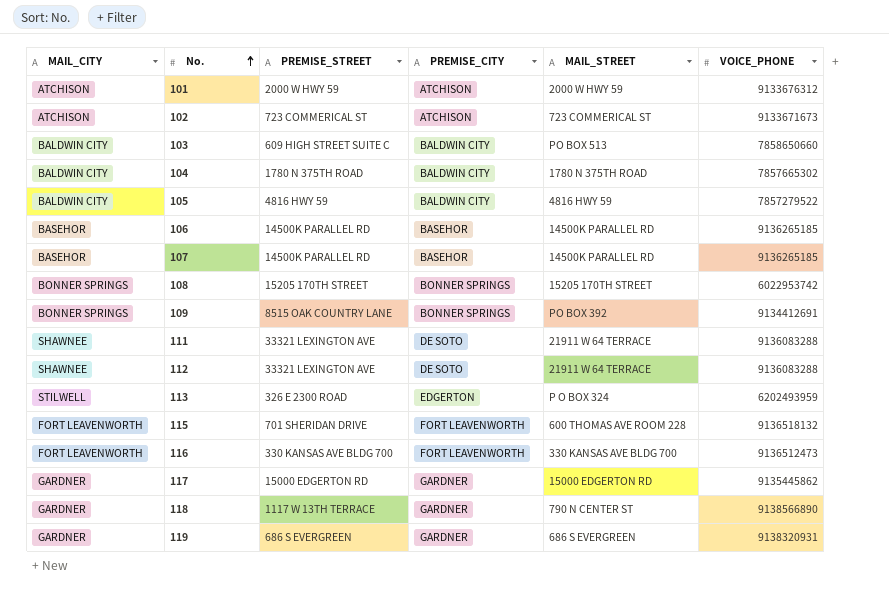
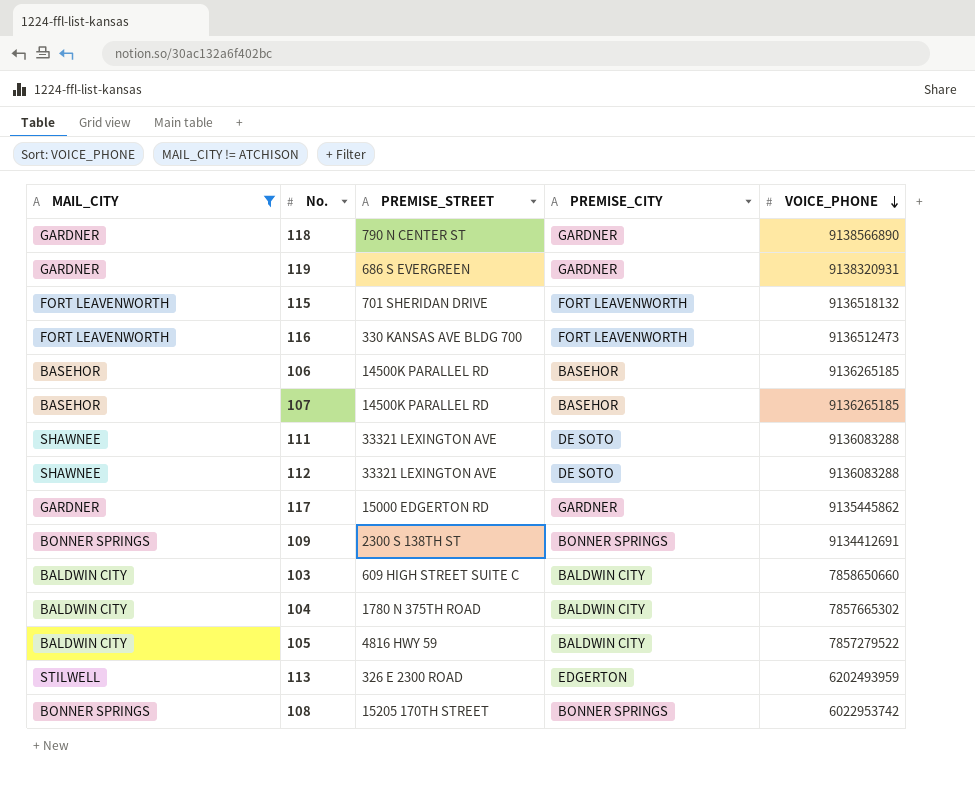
filter: none -> MAIL_CITY != ATCHISON
row order: No. ascending -> VOICE_PHONE descending
column MAIL_STREET | position: 5 -> none
118 | PREMISE_STREET: 1117 W 13TH TERRACE -> 790 N CENTER ST
109 | PREMISE_STREET: 8515 OAK COUNTRY LANE -> 2300 S 138TH ST

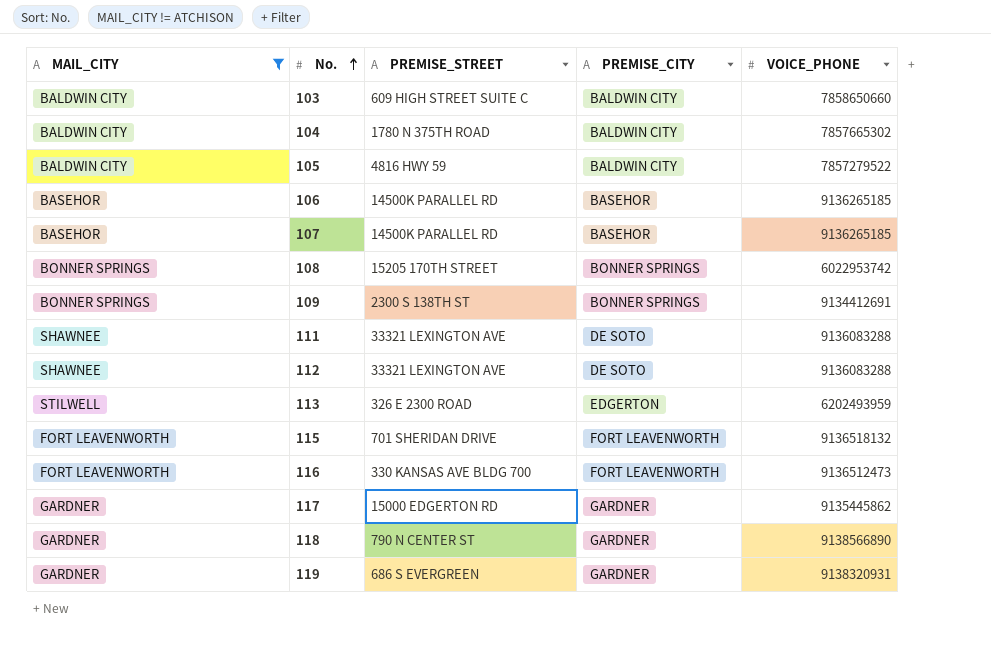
row order: VOICE_PHONE descending -> No. ascending

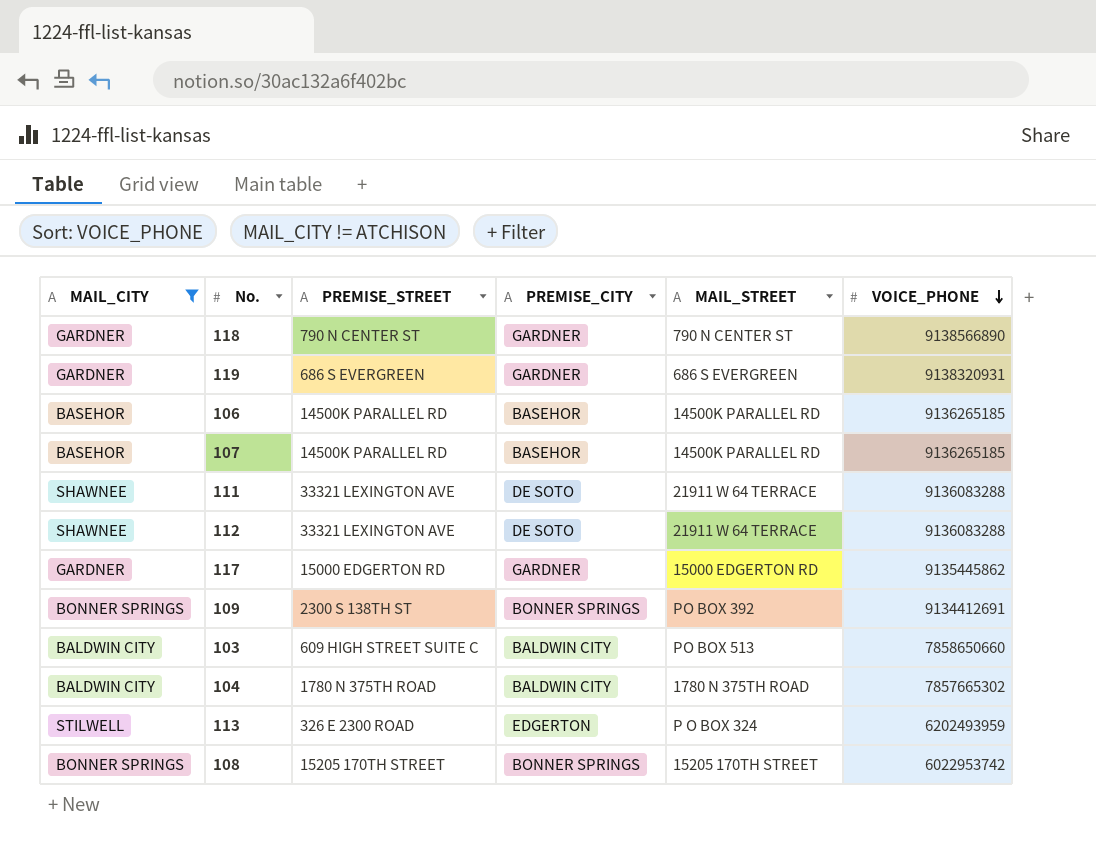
row order: No. ascending -> VOICE_PHONE descending
column MAIL_STREET | position: none -> 5
row 105: BALDWIN CITY | 4816 HWY 59 | BALDWIN CITY | 7857279522 -> none
row 115: FORT LEAVENWORTH | 701 SHERIDAN DRIVE | FORT LEAVENWORTH | 9136518132 -> none
row 116: FORT LEAVENWORTH | 330 KANSAS AVE BLDG 700 | FORT LEAVENWORTH | 9136512473 -> none

